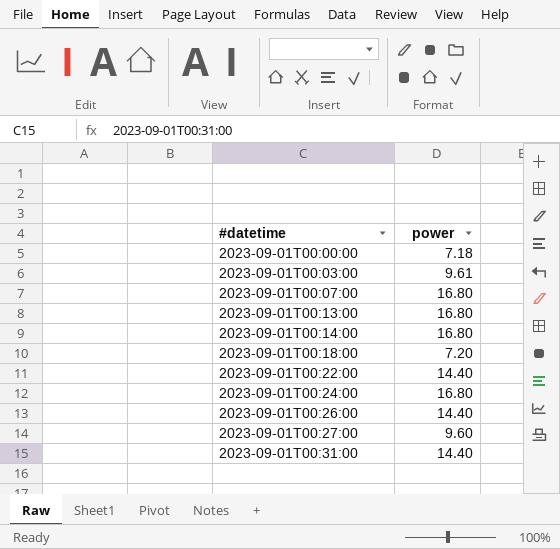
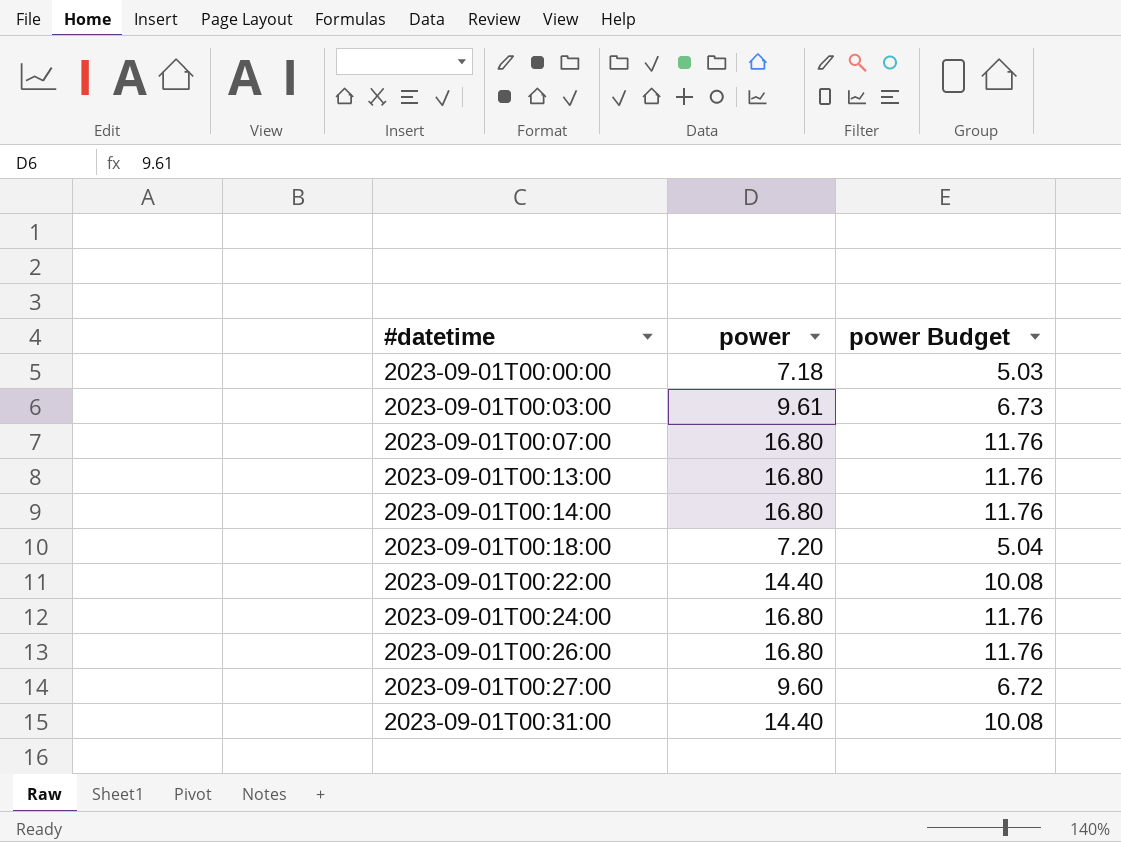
column power Budget | formula: none -> [power] * 0.7
2023-09-01T00:26:00 | power: 14.40 -> 16.80

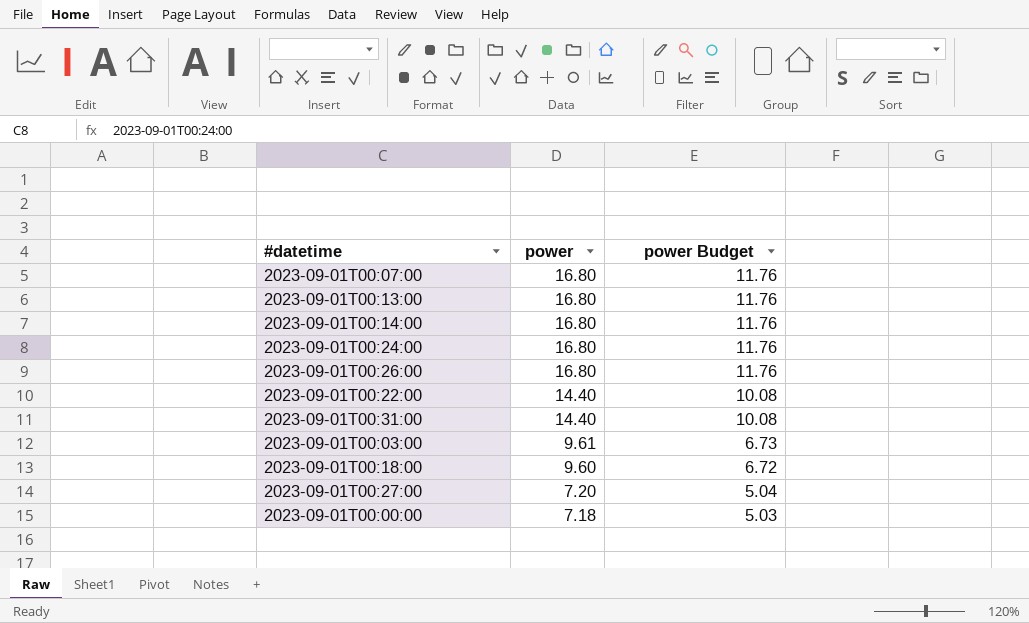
row order: #datetime ascending -> power descending
2023-09-01T00:18:00 | power: 7.20 -> 9.60
2023-09-01T00:18:00 | power Budget: 5.04 -> 6.72
2023-09-01T00:27:00 | power: 9.60 -> 7.20
2023-09-01T00:27:00 | power Budget: 6.72 -> 5.04

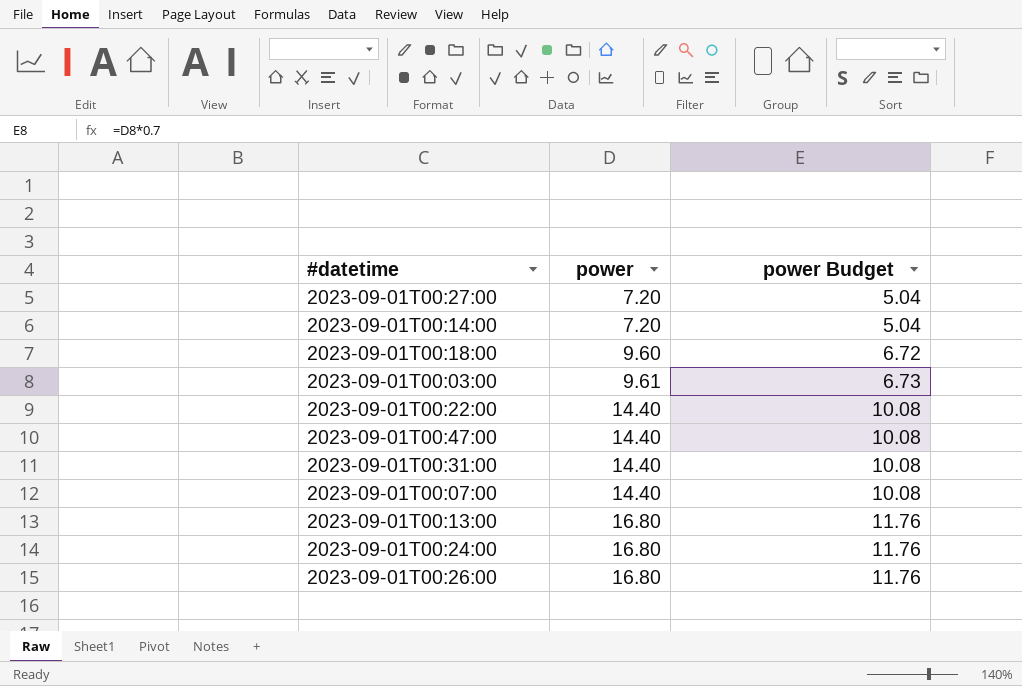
row order: power descending -> power ascending
row 2023-09-01T00:00:00: 7.18 | 5.03 -> none
2023-09-01T00:14:00 | power: 16.80 -> 7.20
2023-09-01T00:14:00 | power Budget: 11.76 -> 5.04
row 2023-09-01T00:47:00: none -> 14.40 | 10.08
2023-09-01T00:07:00 | power: 16.80 -> 14.40
2023-09-01T00:07:00 | power Budget: 11.76 -> 10.08

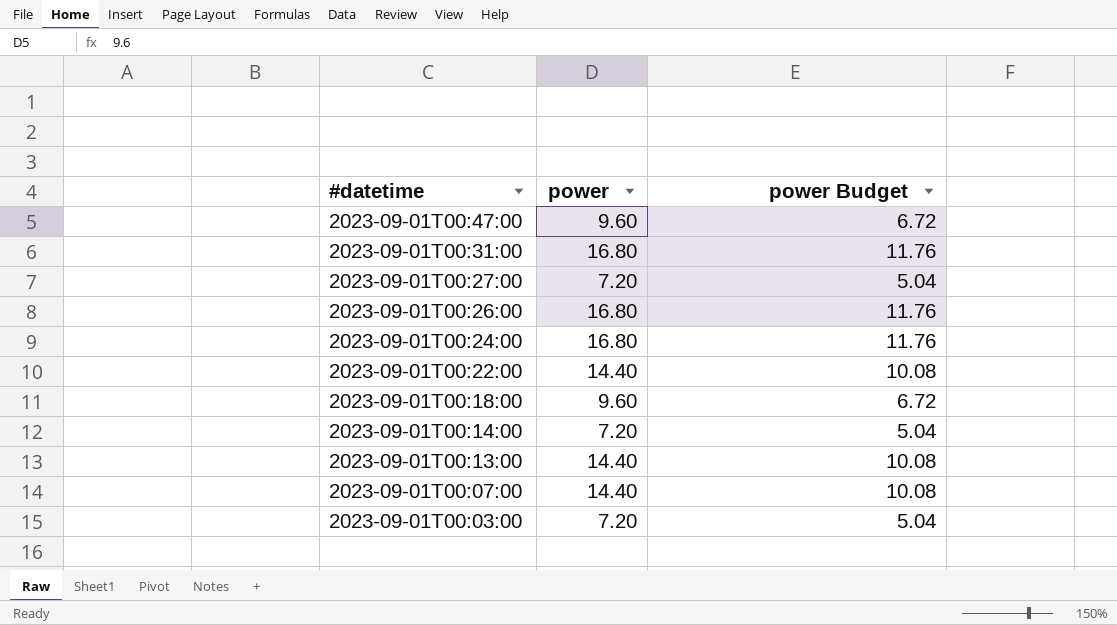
row order: power ascending -> #datetime descending
2023-09-01T00:47:00 | power: 14.40 -> 9.60
2023-09-01T00:47:00 | power Budget: 10.08 -> 6.72
2023-09-01T00:31:00 | power: 14.40 -> 16.80
2023-09-01T00:31:00 | power Budget: 10.08 -> 11.76
2023-09-01T00:13:00 | power: 16.80 -> 14.40
2023-09-01T00:13:00 | power Budget: 11.76 -> 10.08
2023-09-01T00:03:00 | power: 9.61 -> 7.20
2023-09-01T00:03:00 | power Budget: 6.73 -> 5.04

